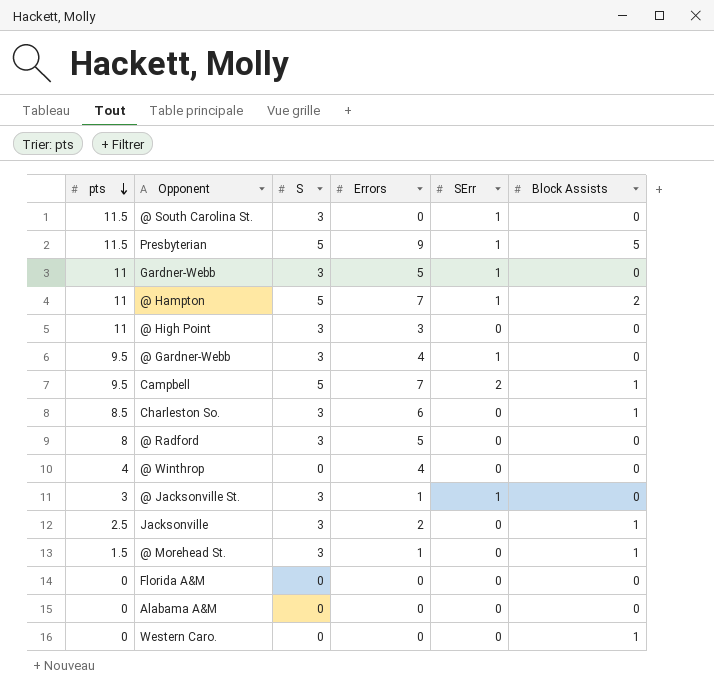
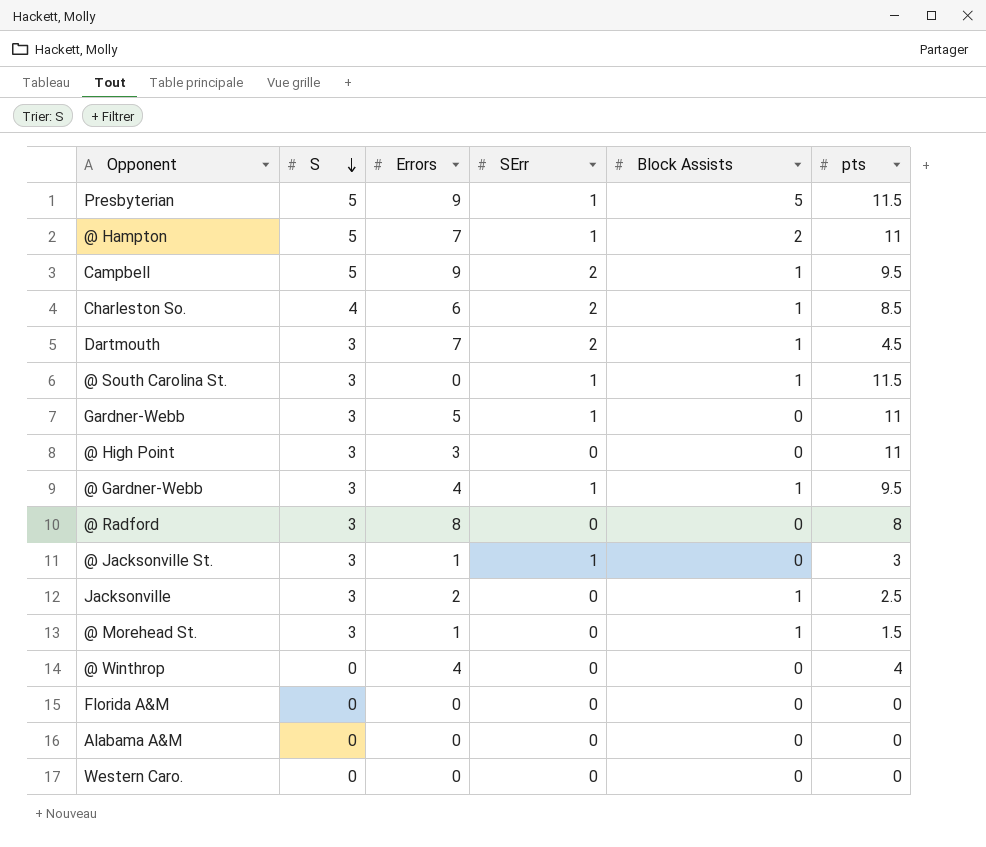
row order: pts descending -> S descending
column pts | position: 1 -> 6
Campbell | Errors: 7 -> 9
Charleston So. | S: 3 -> 4
Charleston So. | SErr: 0 -> 2
row Dartmouth: none -> 3 | 7 | 2 | 1 | 4.5
@ South Carolina St. | Block Assists: 0 -> 1
@ Gardner-Webb | Block Assists: 0 -> 1
@ Radford | Errors: 5 -> 8
Western Caro. | Block Assists: 1 -> 0

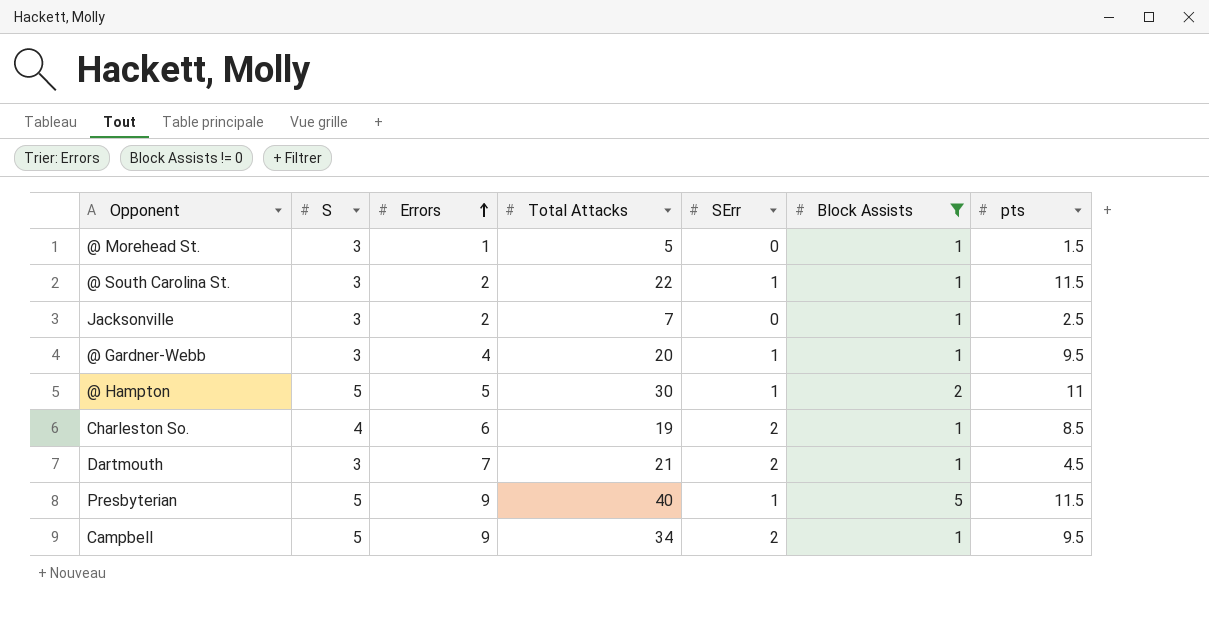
filter: none -> Block Assists != 0
row order: S descending -> Errors ascending
column Total Attacks | position: none -> 4
@ South Carolina St. | Errors: 0 -> 2
@ Hampton | Errors: 7 -> 5

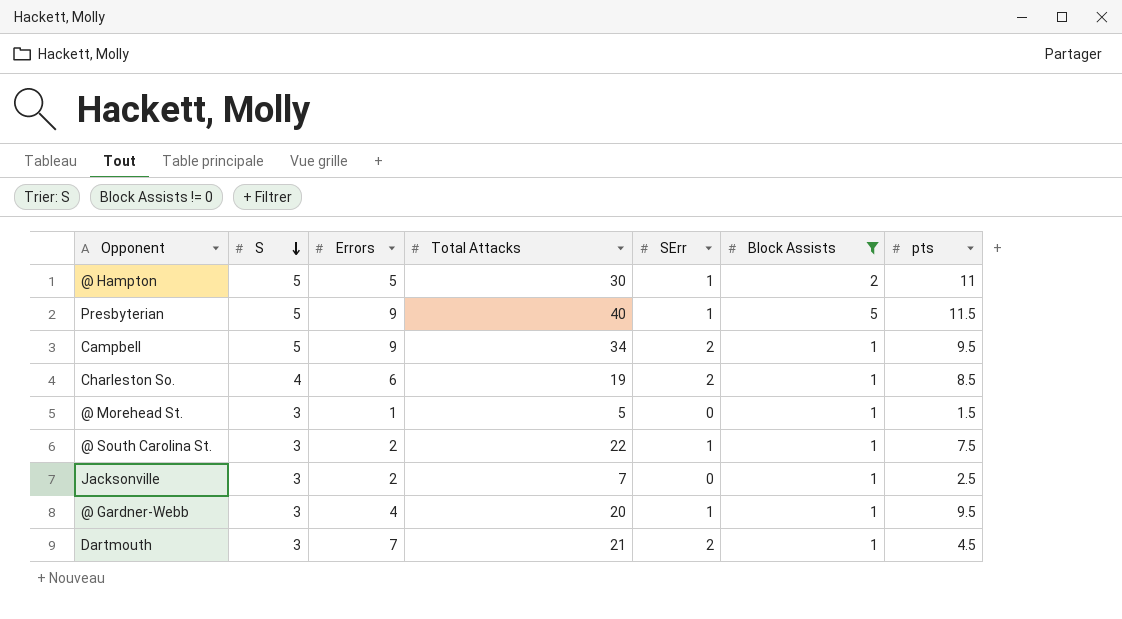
row order: Errors ascending -> S descending
@ South Carolina St. | pts: 11.5 -> 7.5

